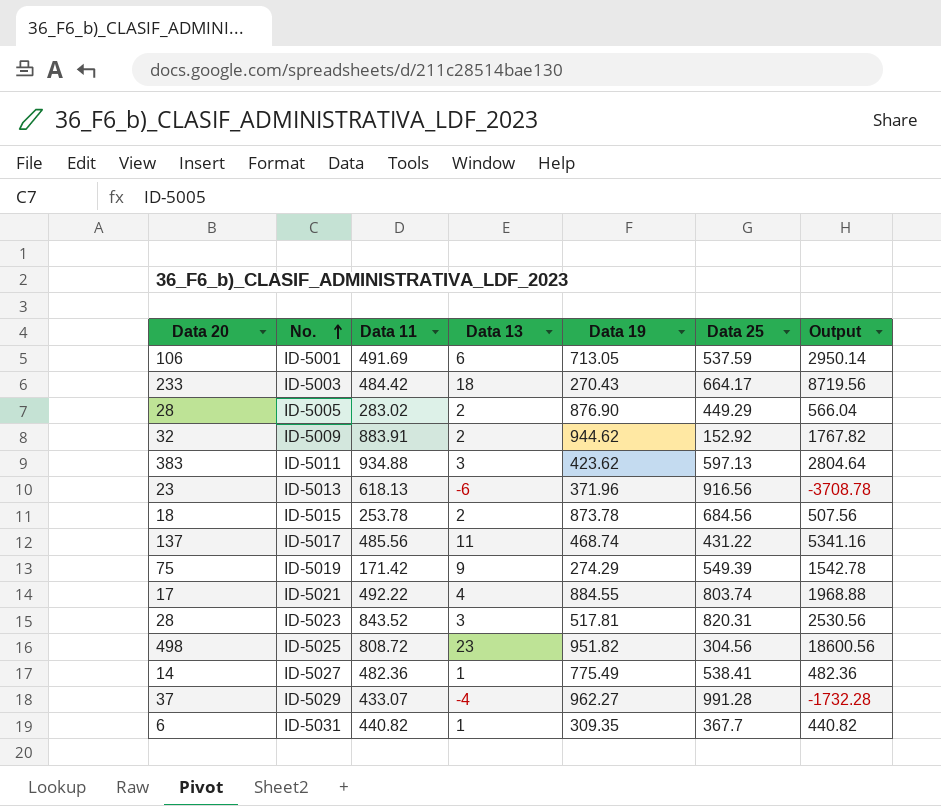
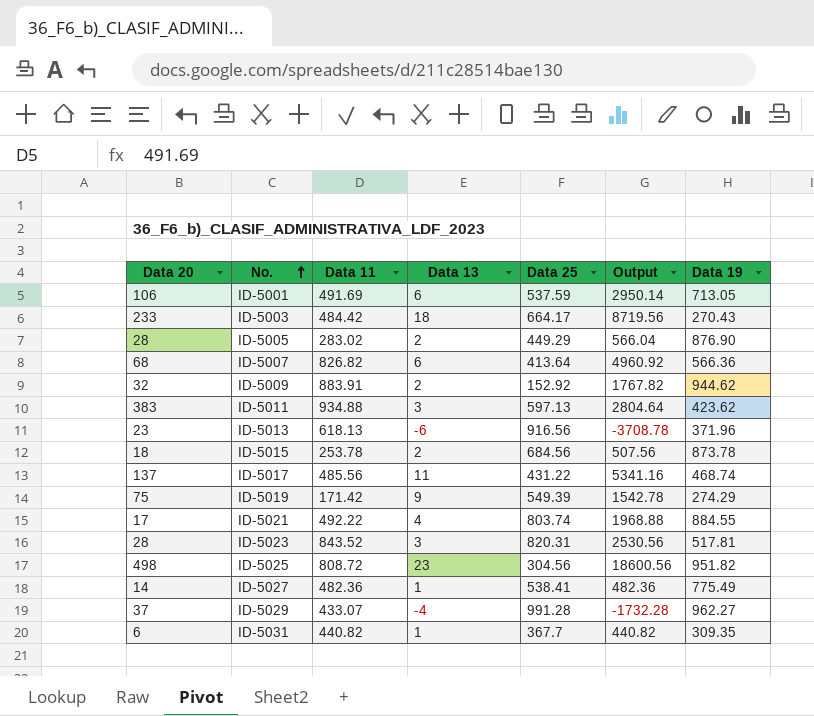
column Data 19 | position: 5 -> 7
row ID-5007: none -> 68 | 826.82 | 6 | 413.64 | 4960.92 | 566.36

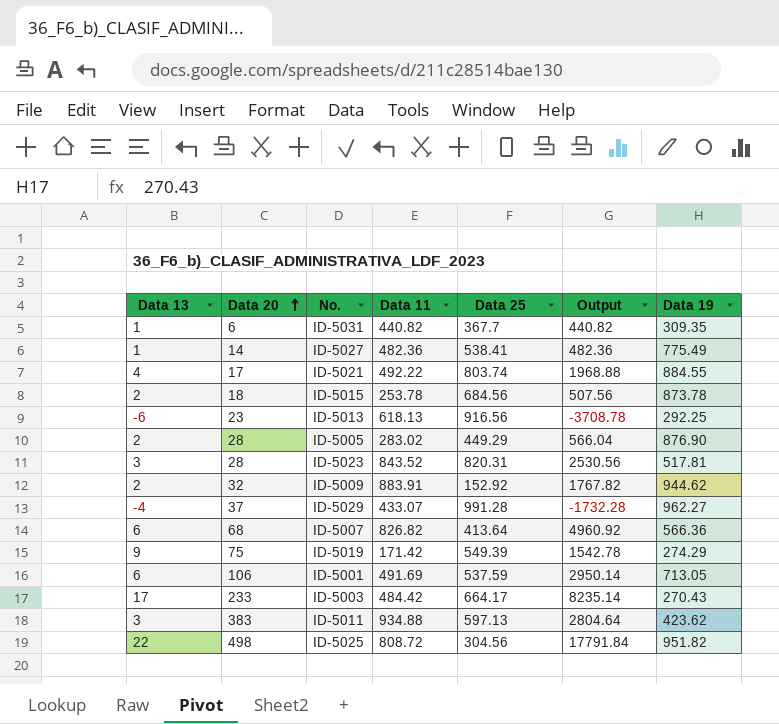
row order: No. ascending -> Data 20 ascending
column Data 13 | position: 4 -> 1
row ID-5017: 137 | 485.56 | 11 | 431.22 | 5341.16 | 468.74 -> none
ID-5013 | Data 19: 371.96 -> 292.25
ID-5003 | Data 13: 18 -> 17
ID-5003 | Output: 8719.56 -> 8235.14
ID-5025 | Data 13: 23 -> 22
ID-5025 | Output: 18600.56 -> 17791.84

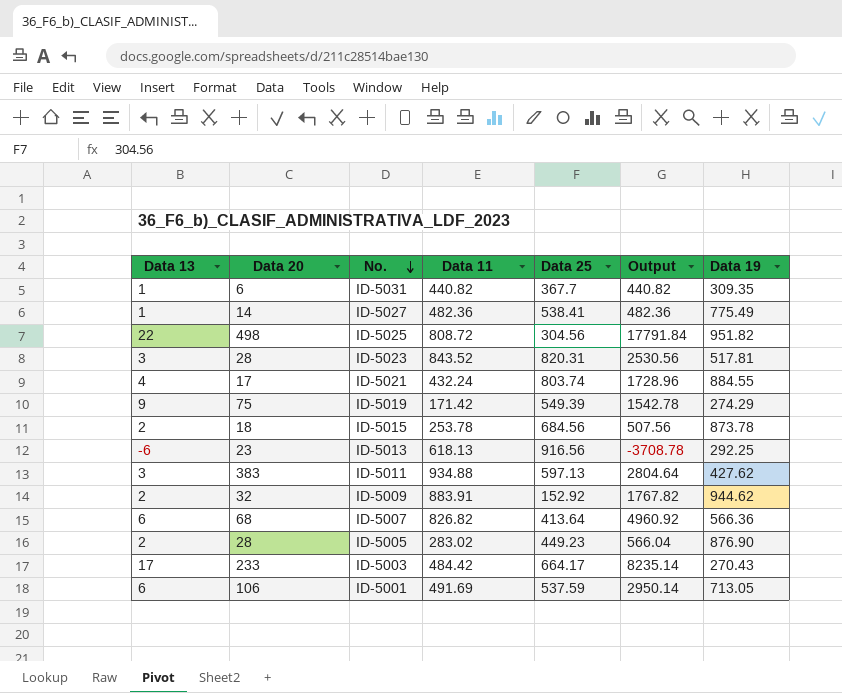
row order: Data 20 ascending -> No. descending
row ID-5029: -4 | 37 | 433.07 | 991.28 | -1732.28 | 962.27 -> none
ID-5021 | Data 11: 492.22 -> 432.24
ID-5021 | Output: 1968.88 -> 1728.96
ID-5011 | Data 19: 423.62 -> 427.62
ID-5005 | Data 25: 449.29 -> 449.23

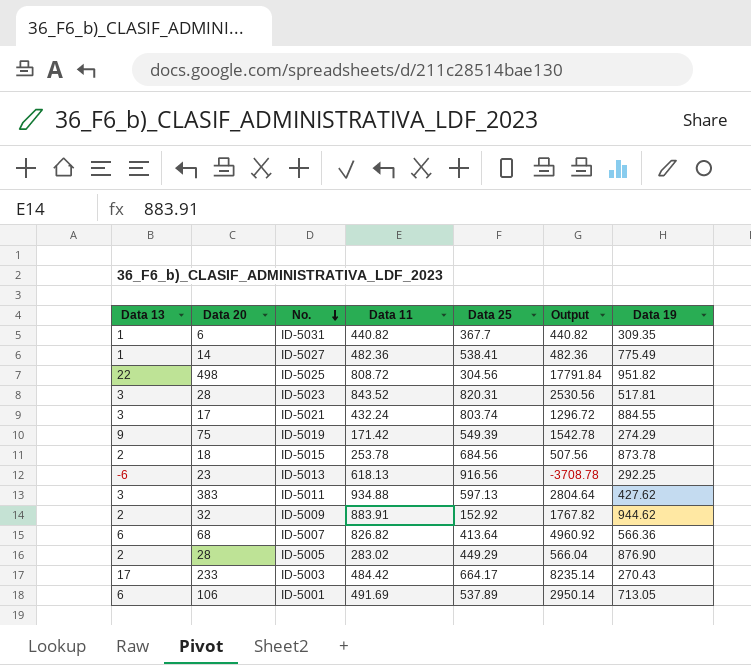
ID-5021 | Data 13: 4 -> 3
ID-5021 | Output: 1728.96 -> 1296.72
ID-5005 | Data 25: 449.23 -> 449.29
ID-5001 | Data 25: 537.59 -> 537.89

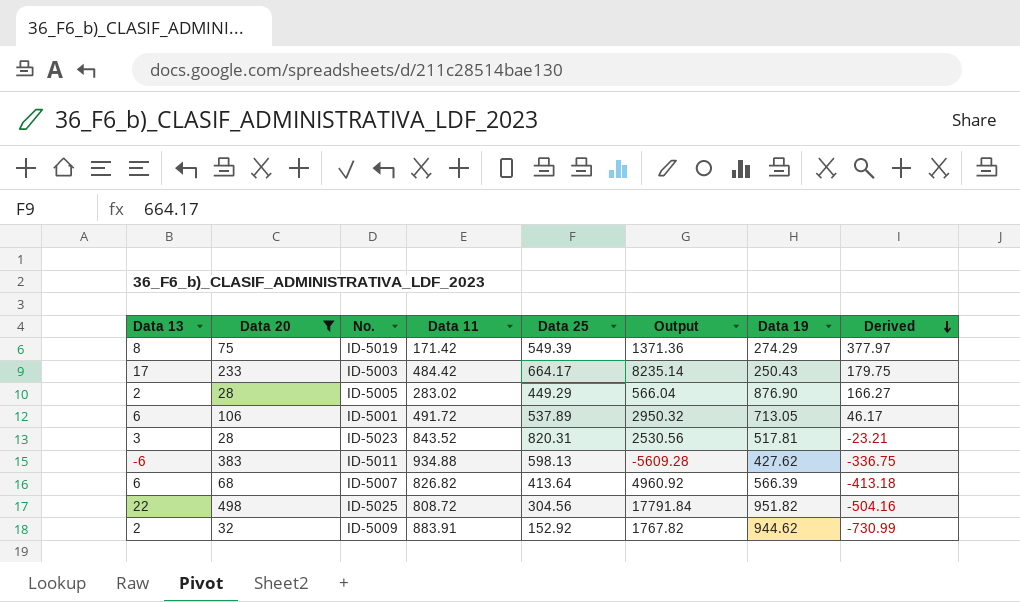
filter: none -> Data 20 >= 28
row order: No. descending -> Derived descending
column Derived | formula: none -> [Data 25] - [Data 11]
ID-5019 | Data 13: 9 -> 8
ID-5019 | Output: 1542.78 -> 1371.36
ID-5003 | Data 19: 270.43 -> 250.43
ID-5001 | Data 11: 491.69 -> 491.72
ID-5001 | Output: 2950.14 -> 2950.32
ID-5011 | Data 13: 3 -> -6
ID-5011 | Data 25: 597.13 -> 598.13
ID-5011 | Output: 2804.64 -> -5609.28
ID-5007 | Data 19: 566.36 -> 566.39

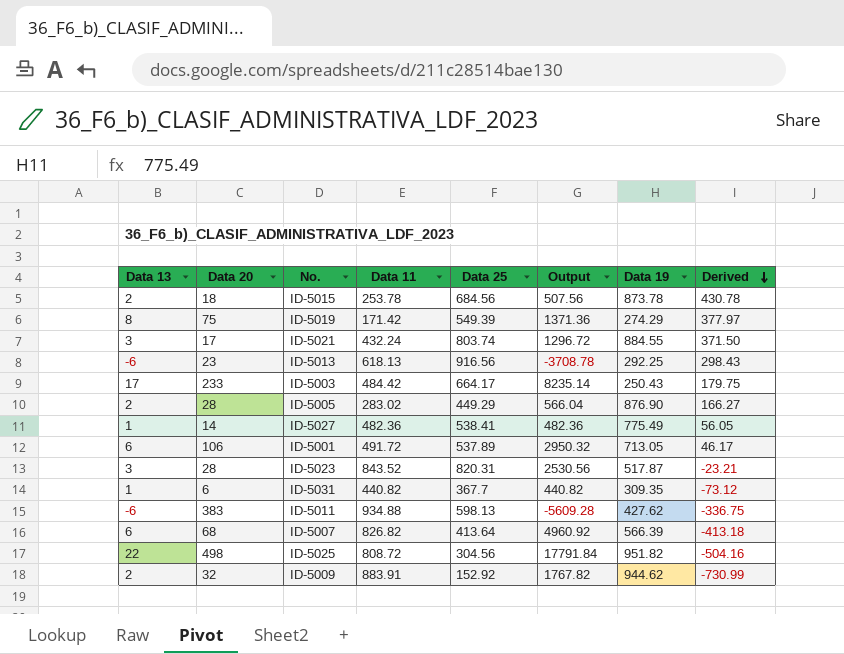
filter: Data 20 >= 28 -> none
ID-5023 | Data 19: 517.81 -> 517.87

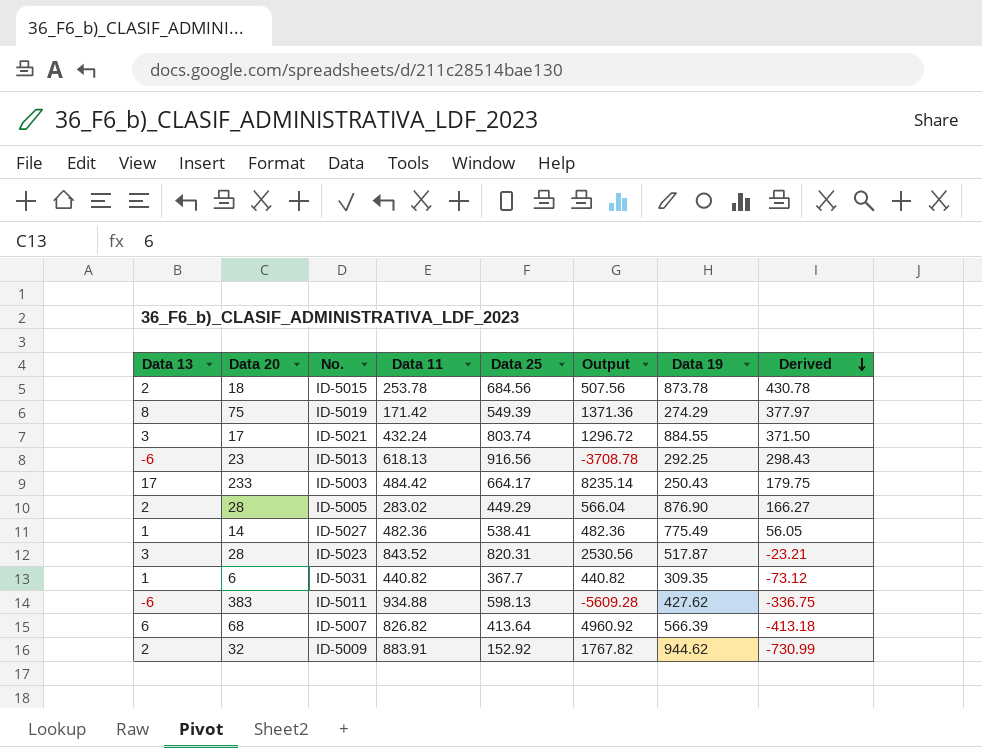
row ID-5001: 6 | 106 | 491.72 | 537.89 | 2950.32 | 713.05 | 46.17 -> none
row ID-5025: 22 | 498 | 808.72 | 304.56 | 17791.84 | 951.82 | -504.16 -> none

